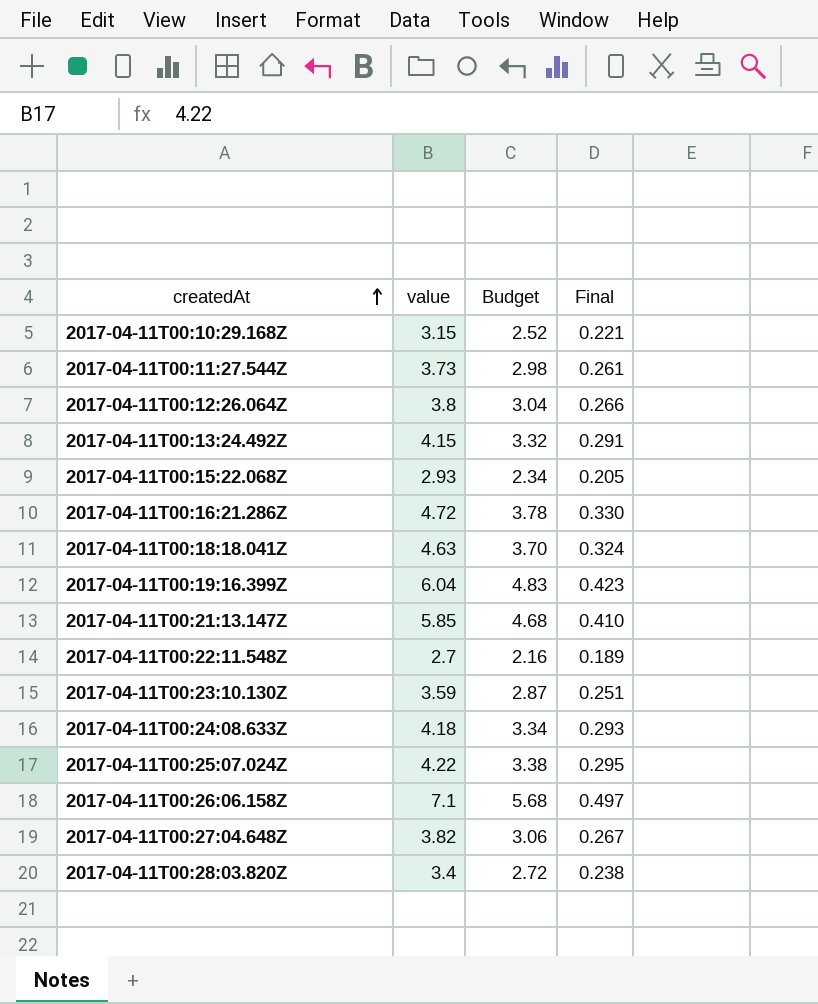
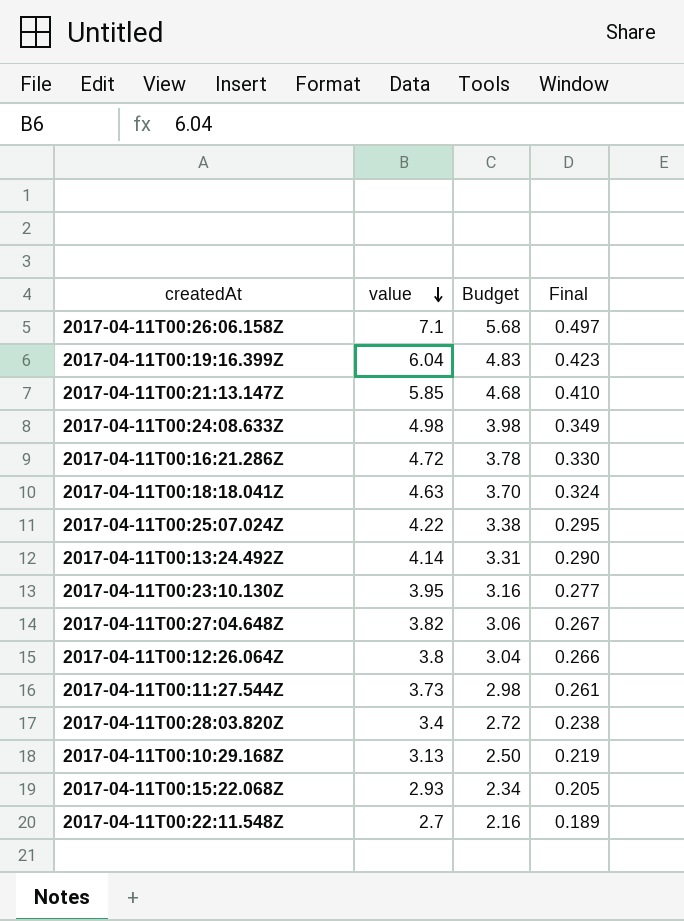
row order: createdAt ascending -> value descending
2017-04-11T00:24:08.633Z | value: 4.18 -> 4.98
2017-04-11T00:24:08.633Z | Budget: 3.34 -> 3.98
2017-04-11T00:24:08.633Z | Final: 0.293 -> 0.349
2017-04-11T00:13:24.492Z | value: 4.15 -> 4.14
2017-04-11T00:13:24.492Z | Budget: 3.32 -> 3.31
2017-04-11T00:13:24.492Z | Final: 0.291 -> 0.290
2017-04-11T00:23:10.130Z | value: 3.59 -> 3.95
2017-04-11T00:23:10.130Z | Budget: 2.87 -> 3.16
2017-04-11T00:23:10.130Z | Final: 0.251 -> 0.277
2017-04-11T00:10:29.168Z | value: 3.15 -> 3.13
2017-04-11T00:10:29.168Z | Budget: 2.52 -> 2.50
2017-04-11T00:10:29.168Z | Final: 0.221 -> 0.219

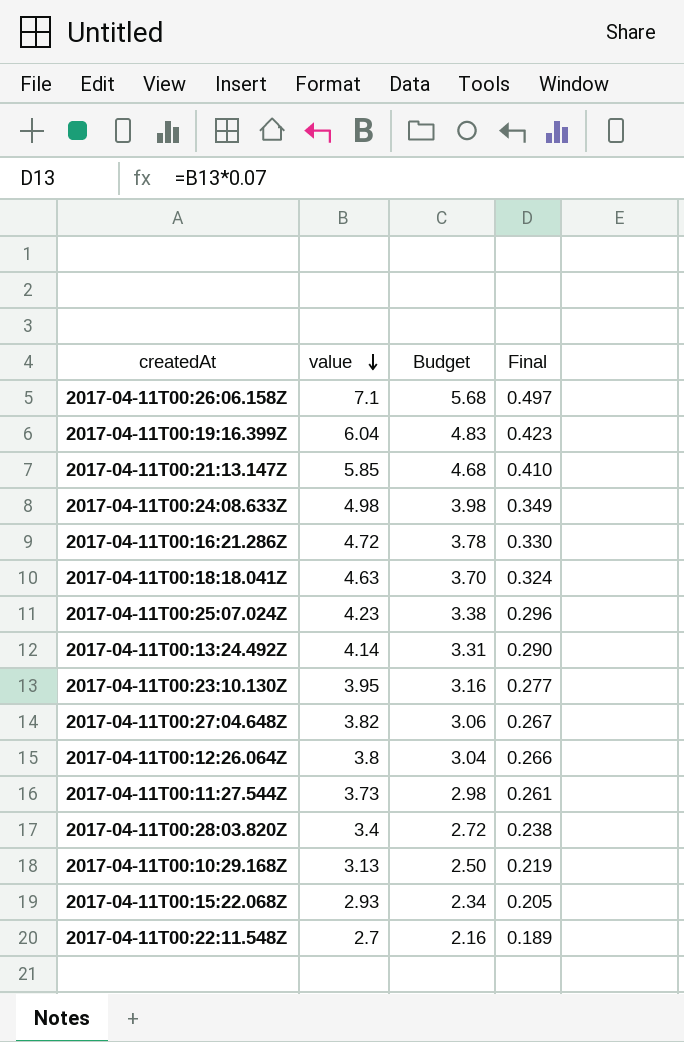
2017-04-11T00:25:07.024Z | value: 4.22 -> 4.23
2017-04-11T00:25:07.024Z | Final: 0.295 -> 0.296

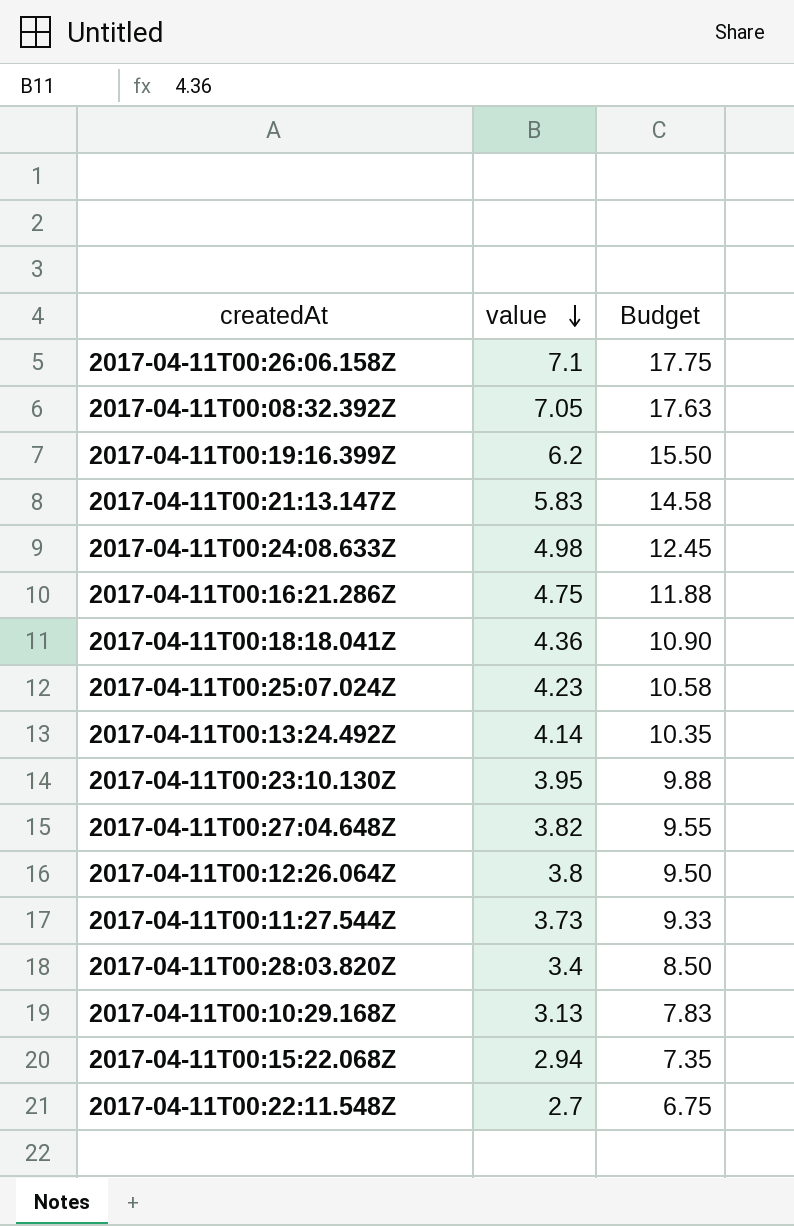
column Final | formula: [value] * 0.07 -> none
column Budget | formula: [value] * 0.8 -> [value] * 2.5
row 2017-04-11T00:08:32.392Z: none -> 7.05 | 17.63
2017-04-11T00:19:16.399Z | value: 6.04 -> 6.2
2017-04-11T00:21:13.147Z | value: 5.85 -> 5.83
2017-04-11T00:16:21.286Z | value: 4.72 -> 4.75
2017-04-11T00:18:18.041Z | value: 4.63 -> 4.36
2017-04-11T00:15:22.068Z | value: 2.93 -> 2.94

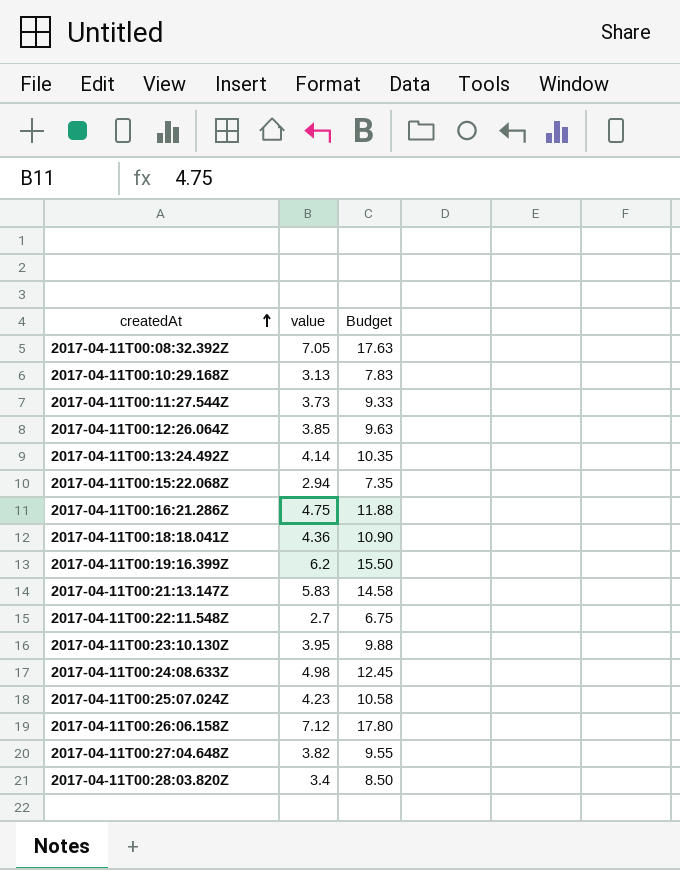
row order: value descending -> createdAt ascending
2017-04-11T00:12:26.064Z | value: 3.8 -> 3.85
2017-04-11T00:12:26.064Z | Budget: 9.50 -> 9.63
2017-04-11T00:26:06.158Z | value: 7.1 -> 7.12
2017-04-11T00:26:06.158Z | Budget: 17.75 -> 17.80

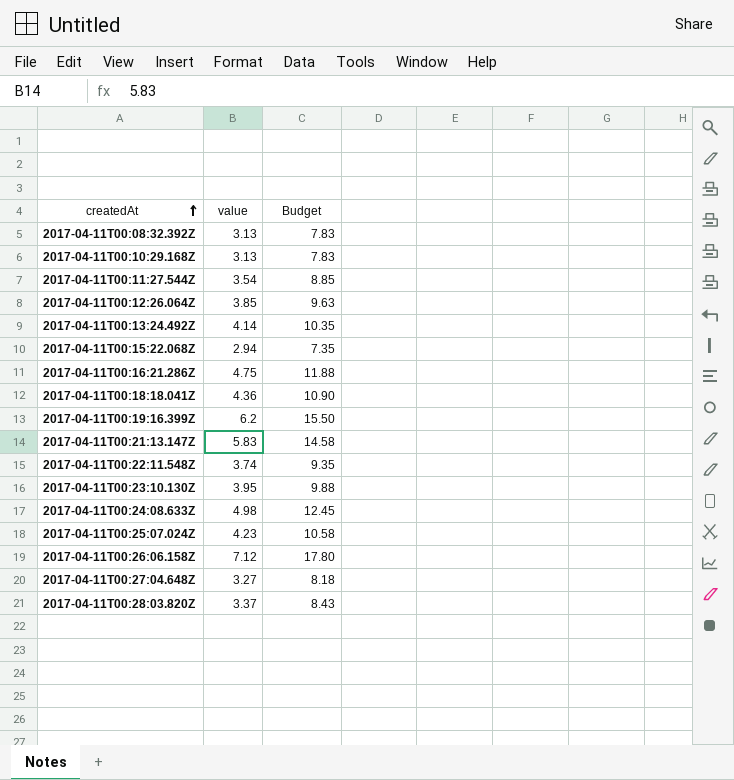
2017-04-11T00:08:32.392Z | value: 7.05 -> 3.13
2017-04-11T00:08:32.392Z | Budget: 17.63 -> 7.83
2017-04-11T00:11:27.544Z | value: 3.73 -> 3.54
2017-04-11T00:11:27.544Z | Budget: 9.33 -> 8.85
2017-04-11T00:22:11.548Z | value: 2.7 -> 3.74
2017-04-11T00:22:11.548Z | Budget: 6.75 -> 9.35
2017-04-11T00:27:04.648Z | value: 3.82 -> 3.27
2017-04-11T00:27:04.648Z | Budget: 9.55 -> 8.18
2017-04-11T00:28:03.820Z | value: 3.4 -> 3.37
2017-04-11T00:28:03.820Z | Budget: 8.50 -> 8.43

